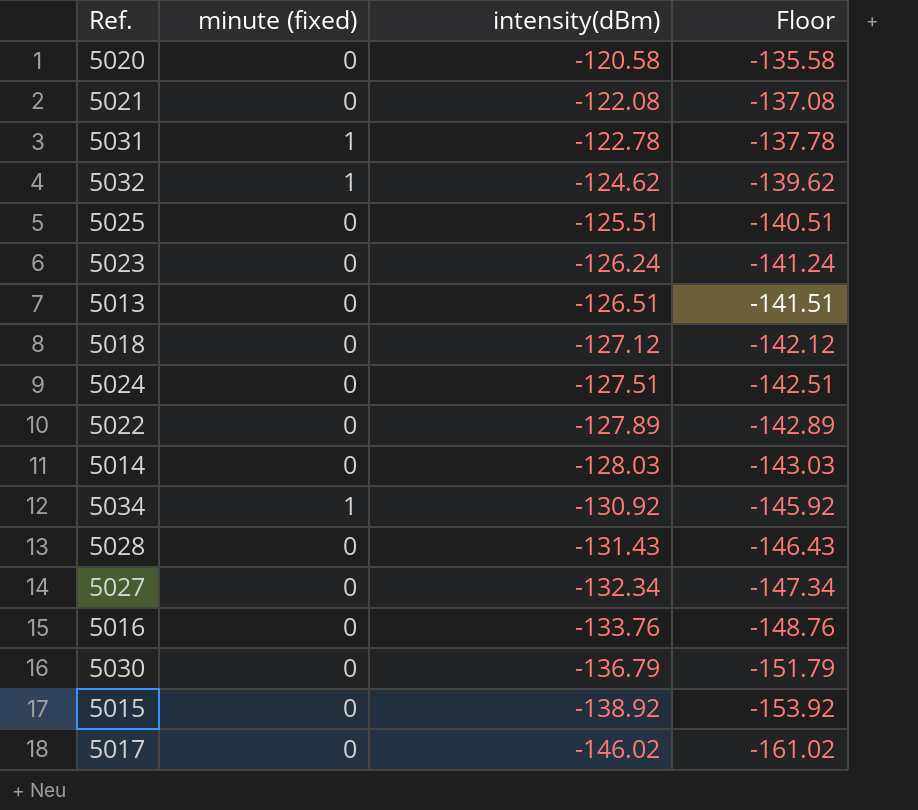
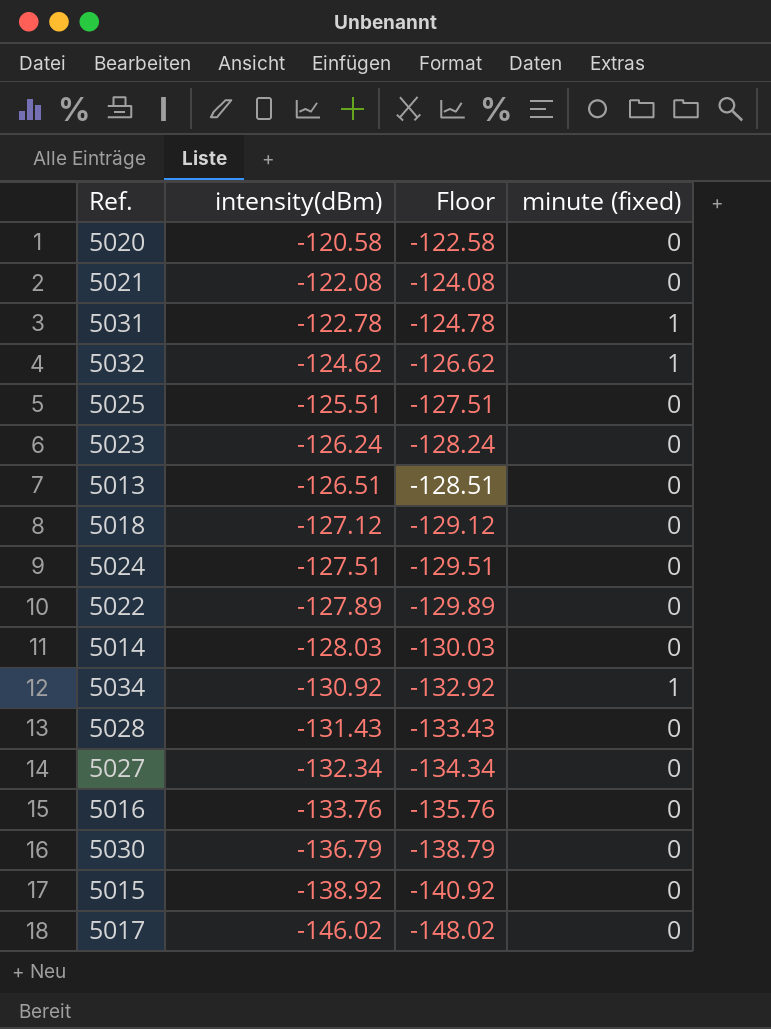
column Floor | formula: [intensity(dBm)] - 15 -> [intensity(dBm)] - 2
column minute (fixed) | position: 2 -> 4

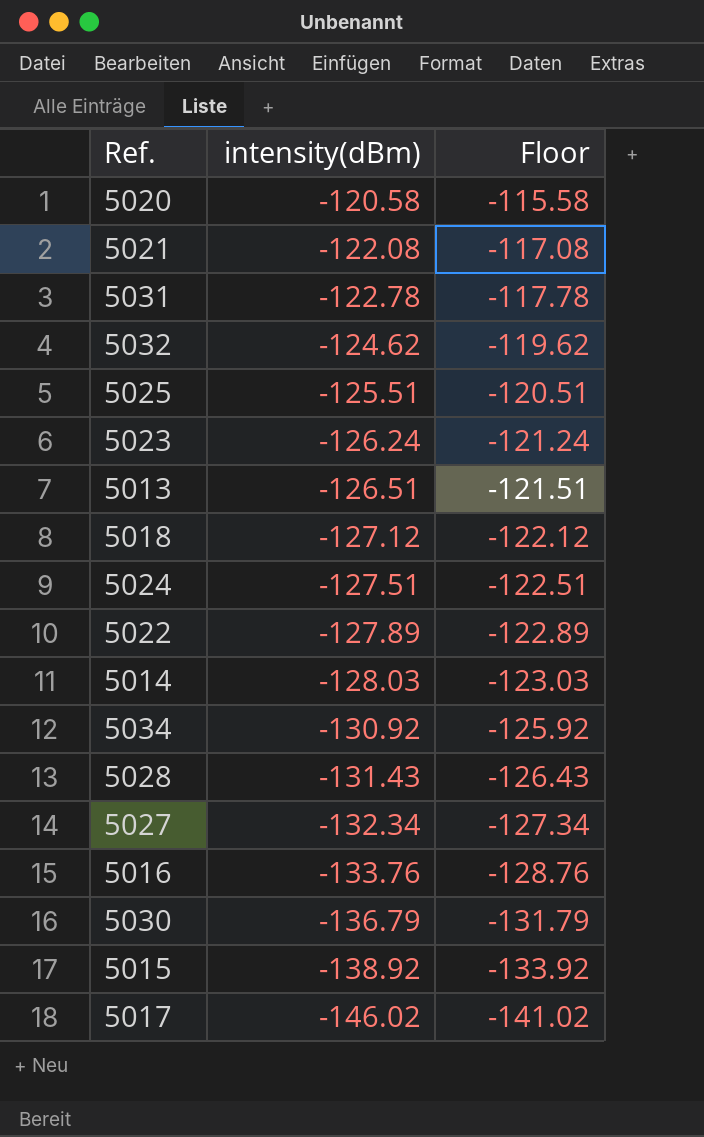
column minute (fixed) | position: 4 -> none
column Floor | formula: [intensity(dBm)] - 2 -> [intensity(dBm)] + 5

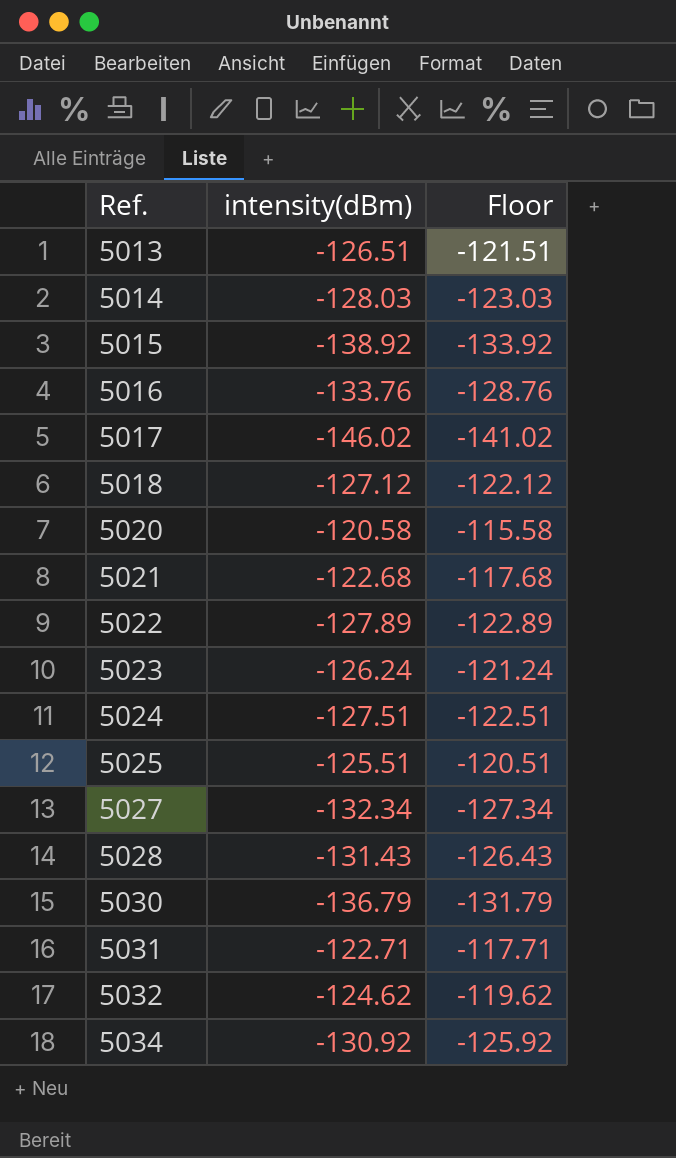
row order: intensity(dBm) descending -> Ref. ascending
5021 | intensity(dBm): -122.08 -> -122.68
5021 | Floor: -117.08 -> -117.68
5031 | intensity(dBm): -122.78 -> -122.71
5031 | Floor: -117.78 -> -117.71

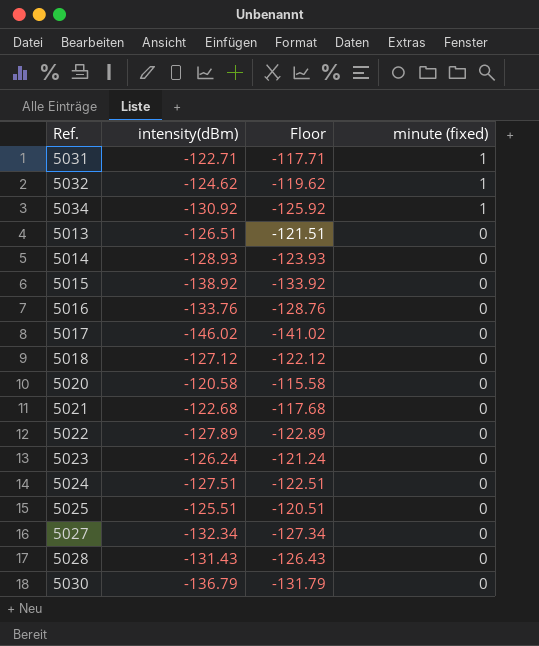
row order: Ref. ascending -> minute (fixed) descending
column minute (fixed) | position: none -> 4
5014 | intensity(dBm): -128.03 -> -128.93
5014 | Floor: -123.03 -> -123.93

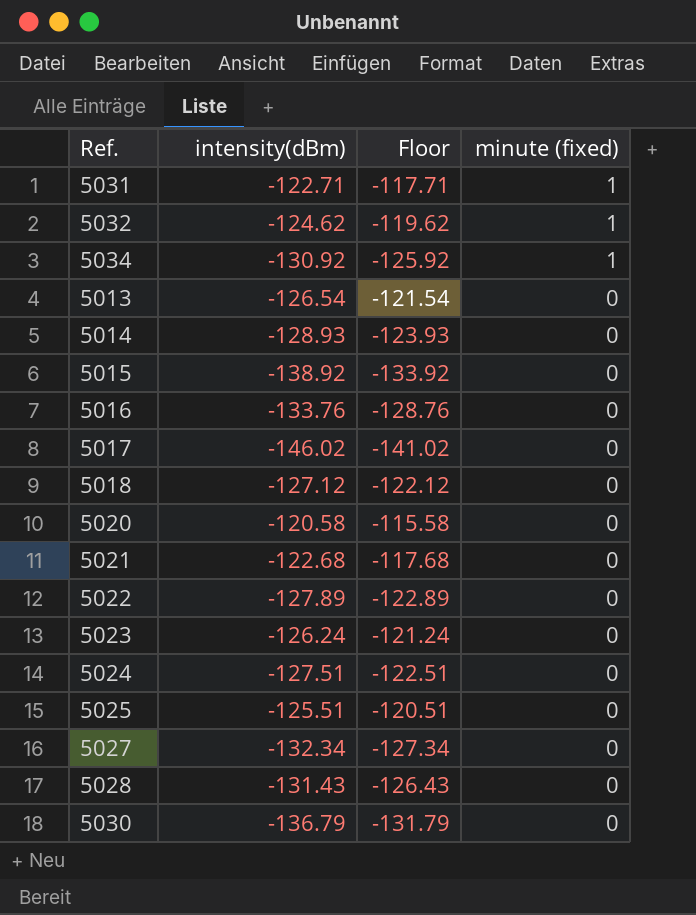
5013 | intensity(dBm): -126.51 -> -126.54
5013 | Floor: -121.51 -> -121.54

